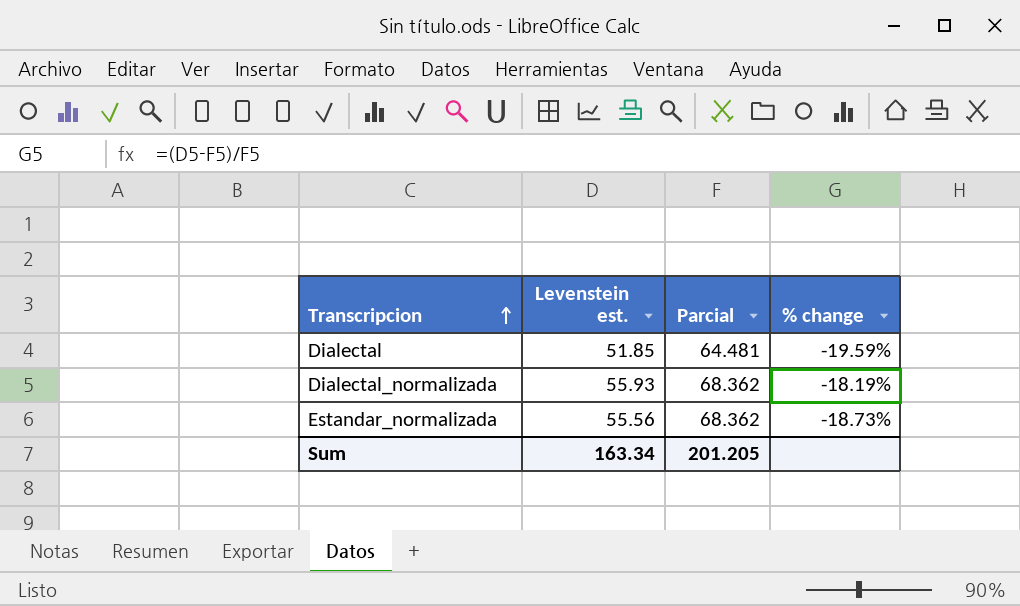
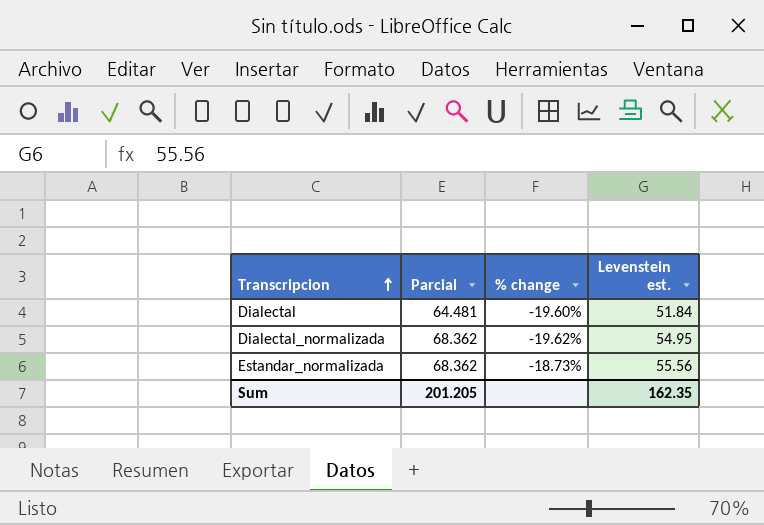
column Levenstein est. | position: 2 -> 4
Dialectal | % change: -19.59% -> -19.60%
Dialectal | Levenstein est.: 51.85 -> 51.84
Dialectal_normalizada | % change: -18.19% -> -19.62%
Dialectal_normalizada | Levenstein est.: 55.93 -> 54.95
Sum | Levenstein est.: 163.34 -> 162.35

